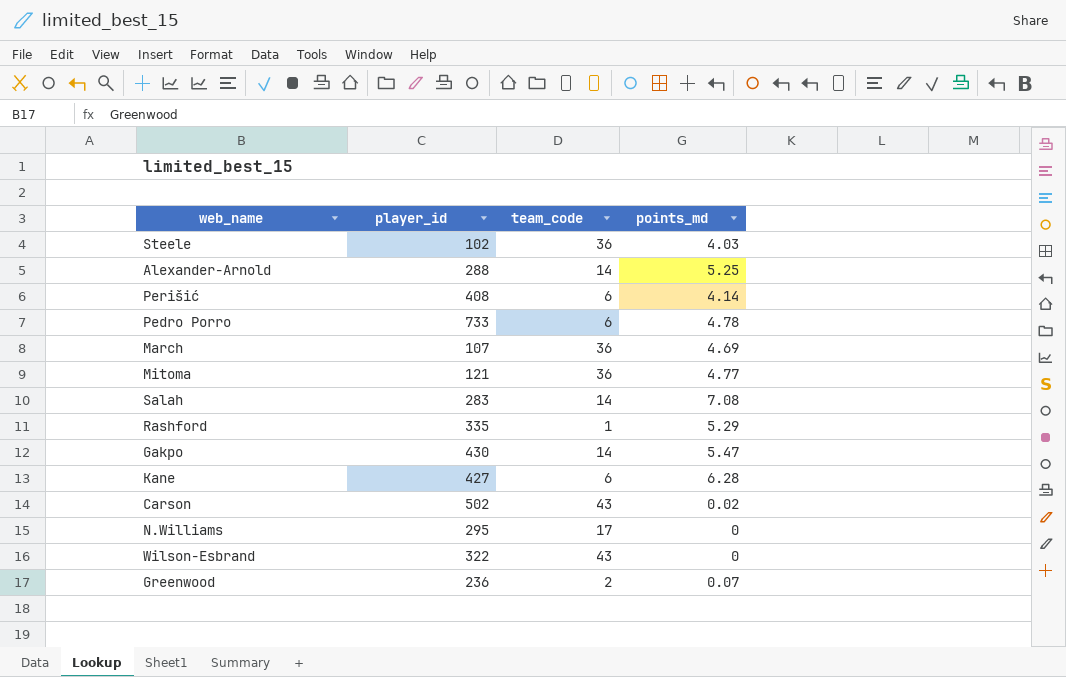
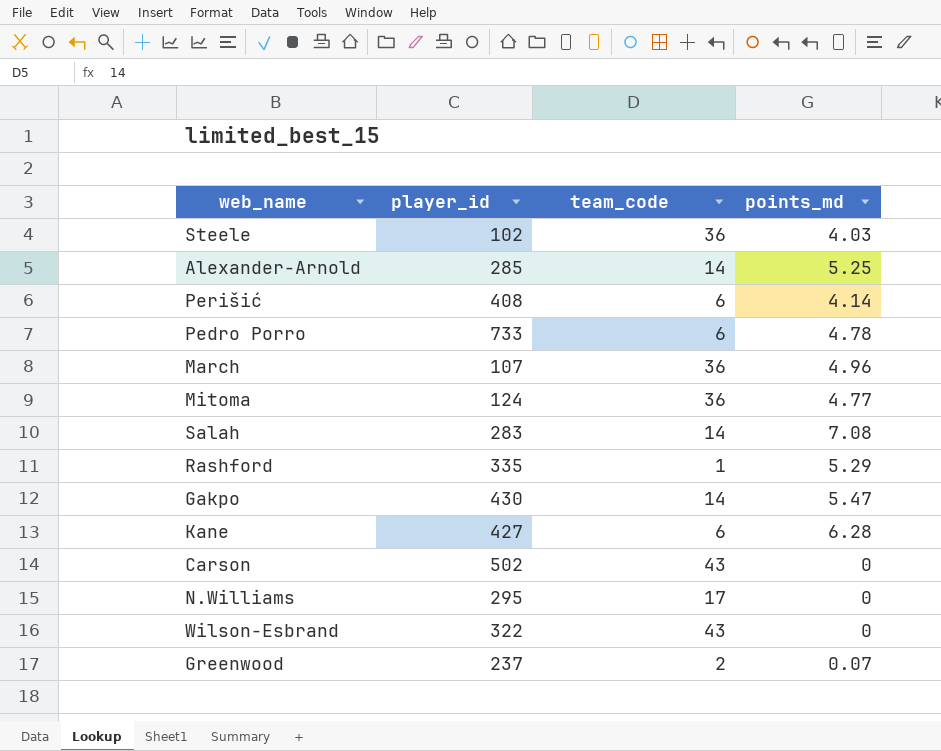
Alexander-Arnold | player_id: 288 -> 285
March | points_md: 4.69 -> 4.96
Mitoma | player_id: 121 -> 124
Carson | points_md: 0.02 -> 0
Greenwood | player_id: 236 -> 237

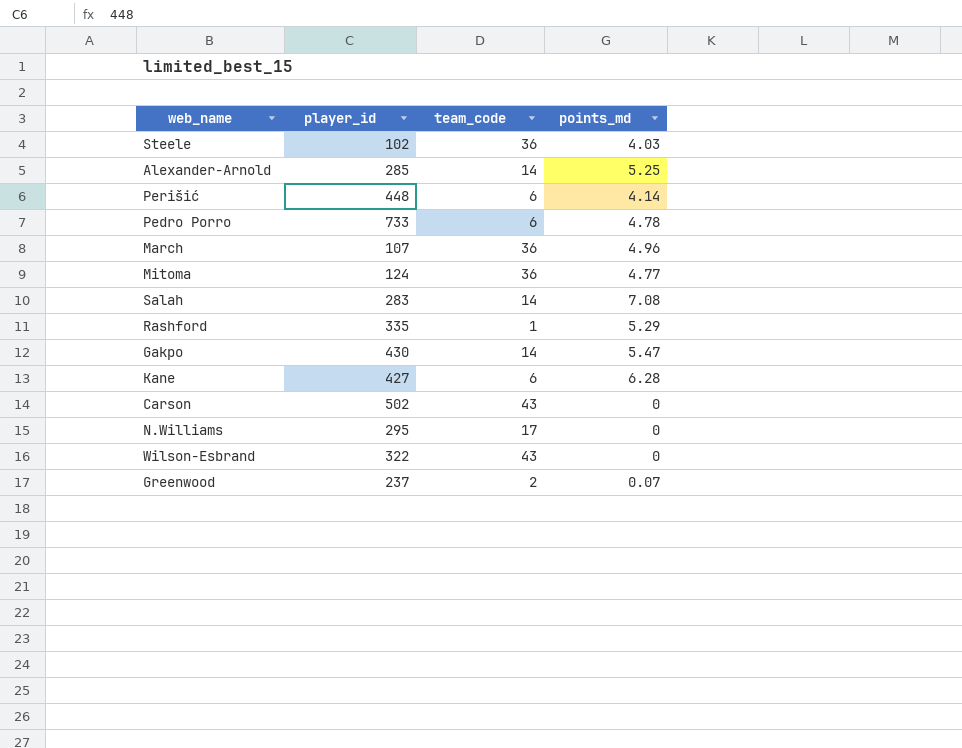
Perišić | player_id: 408 -> 448

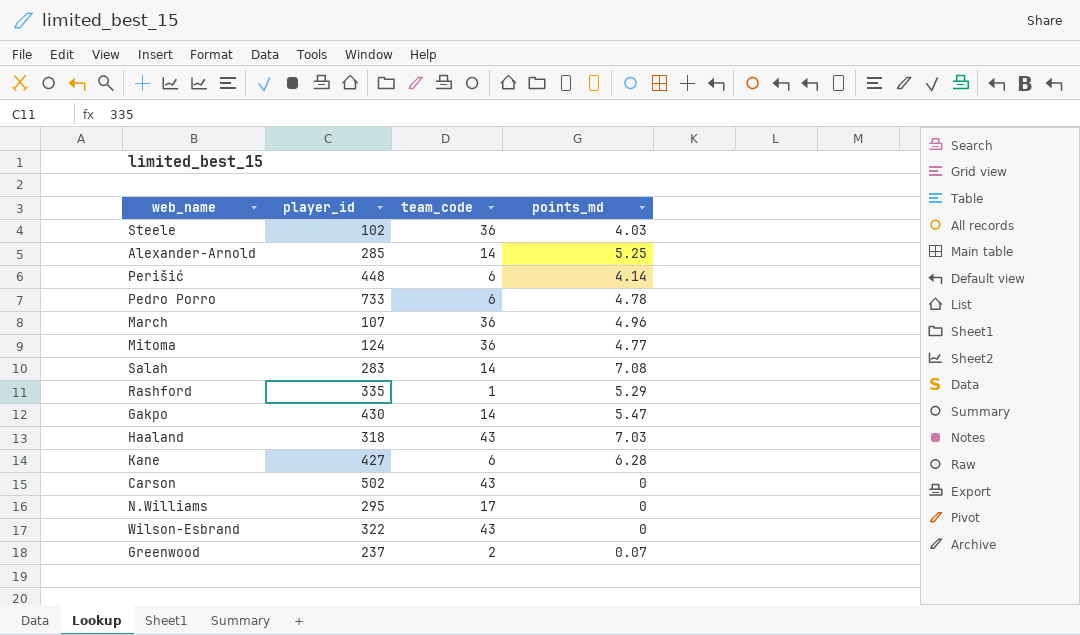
row Haaland: none -> 318 | 43 | 7.03

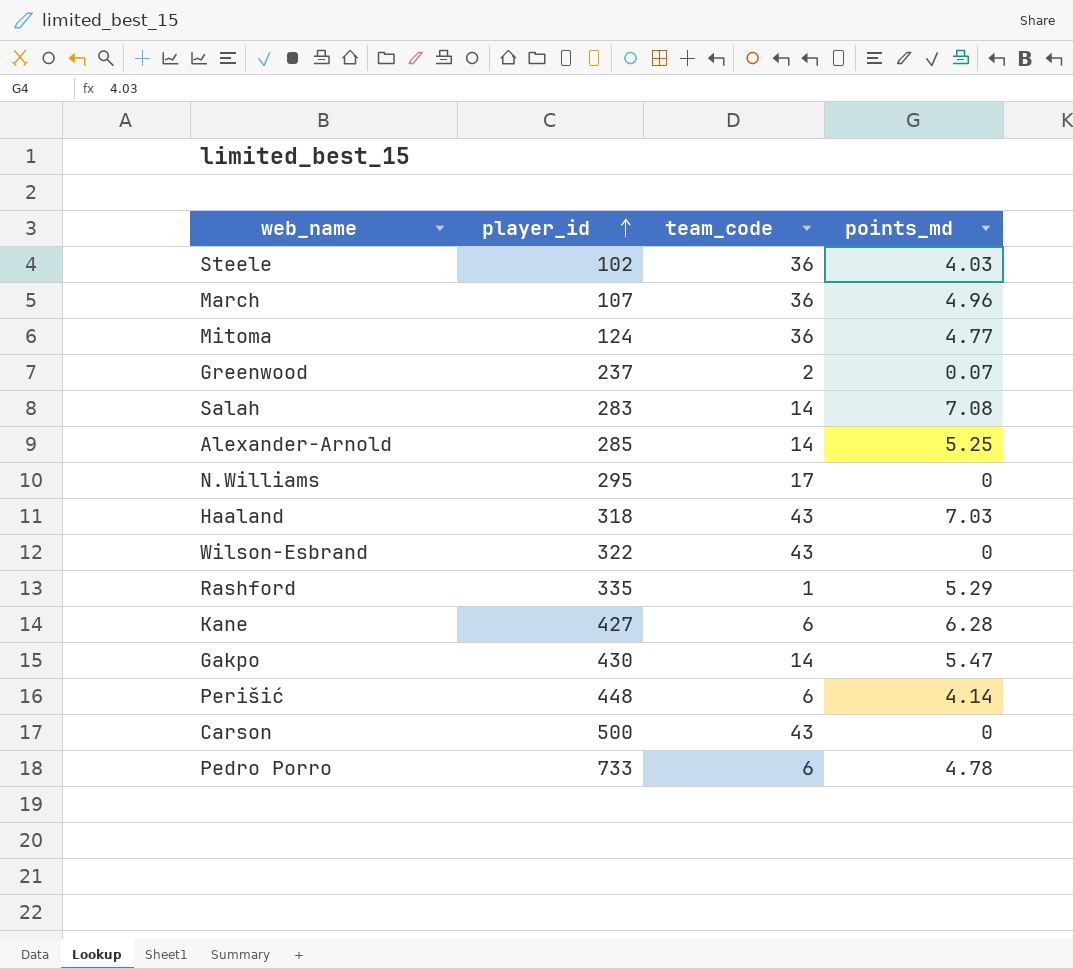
row order: none -> player_id ascending
Carson | player_id: 502 -> 500

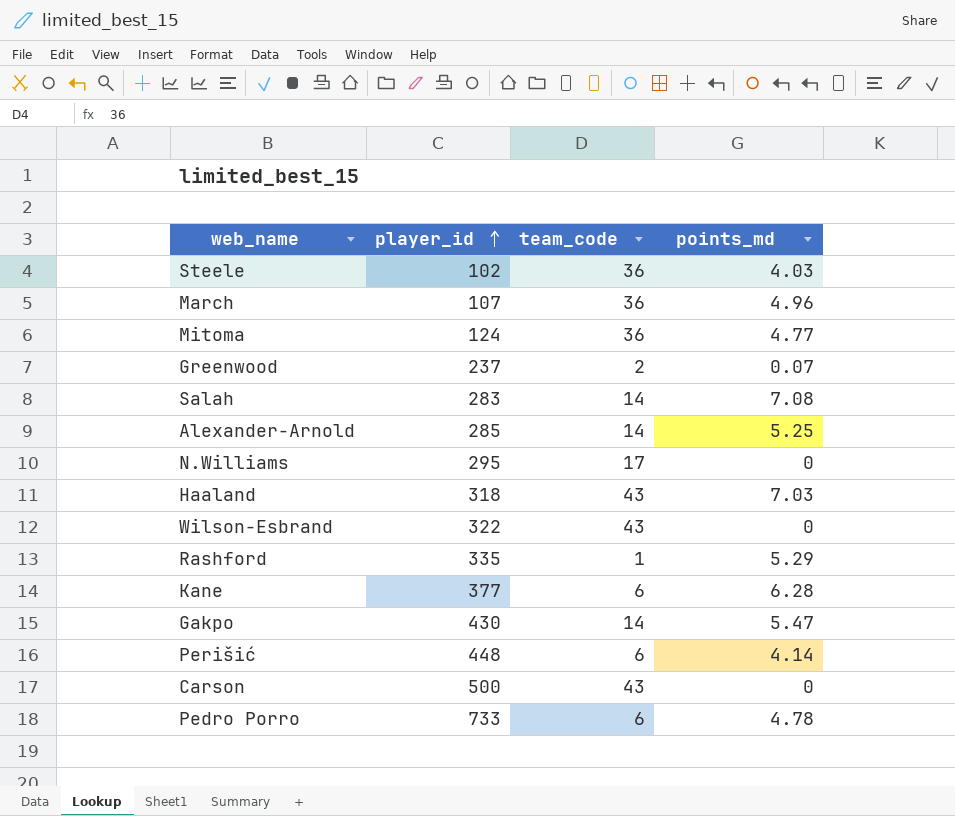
Kane | player_id: 427 -> 377

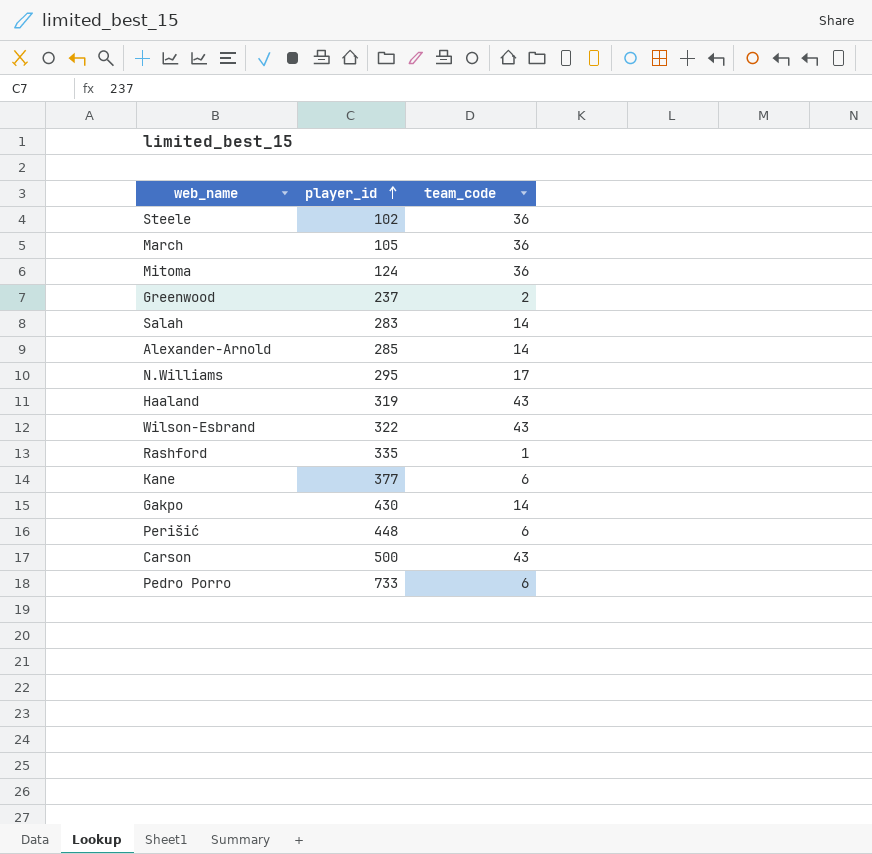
column points_md | position: 4 -> none
March | player_id: 107 -> 105
Haaland | player_id: 318 -> 319

